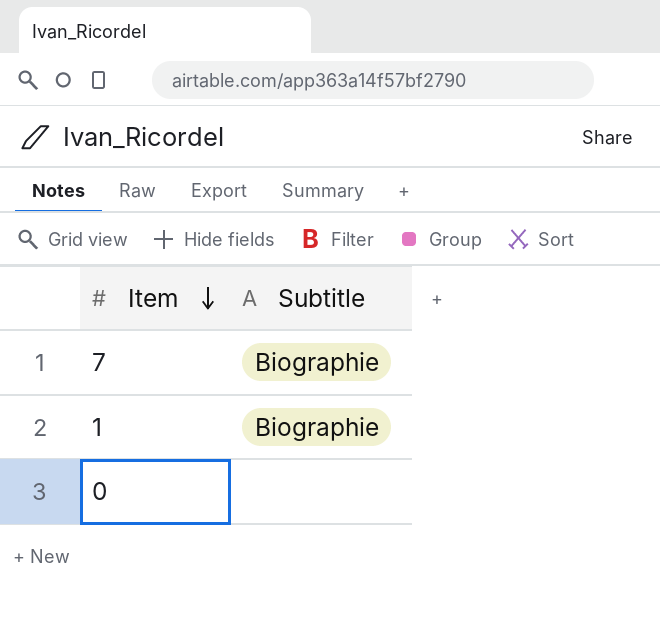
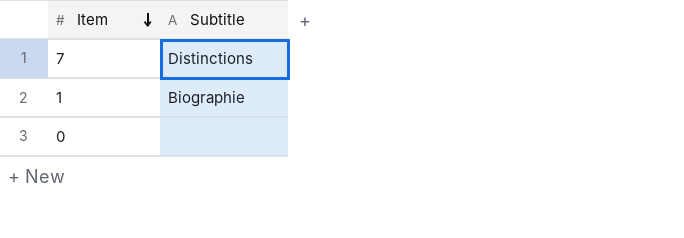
7 | Subtitle: Biographie -> Distinctions

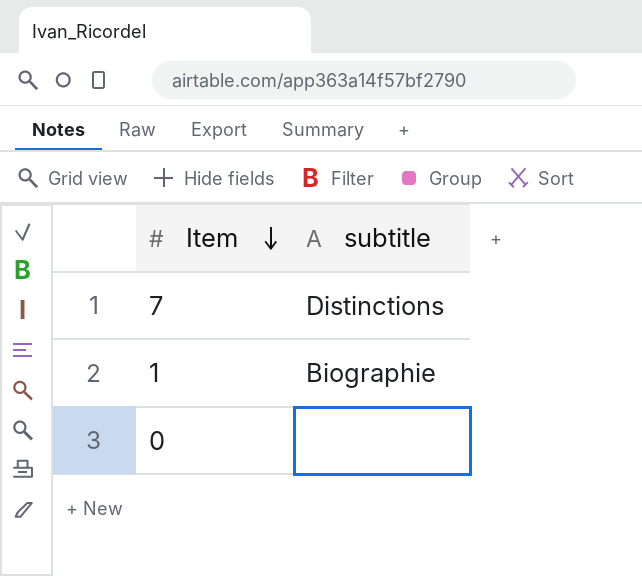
column name: Subtitle -> subtitle

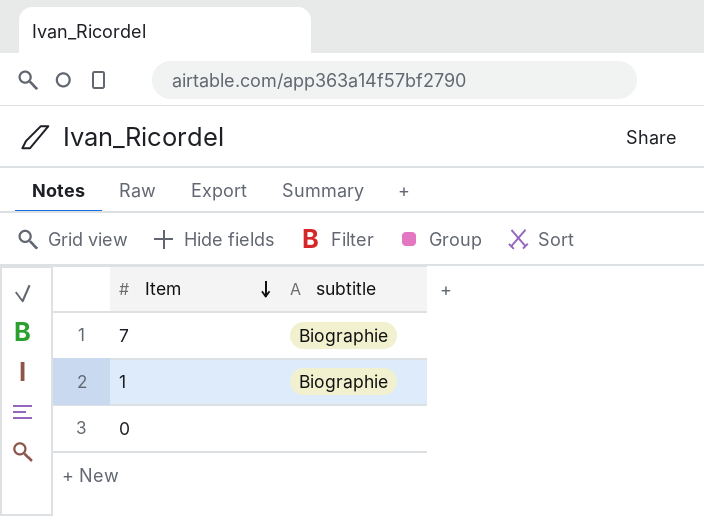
7 | subtitle: Distinctions -> Biographie

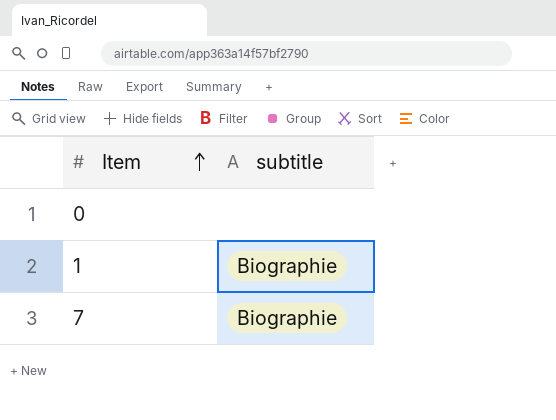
row order: Item descending -> Item ascending

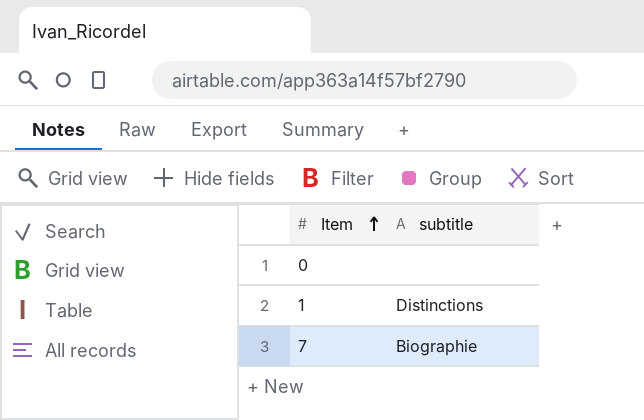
1 | subtitle: Biographie -> Distinctions

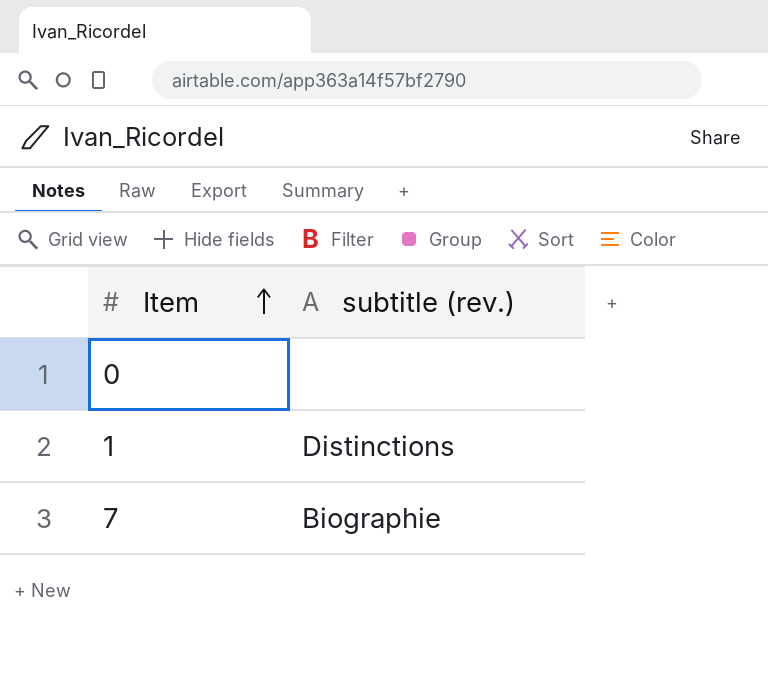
column name: subtitle -> subtitle (rev.)

